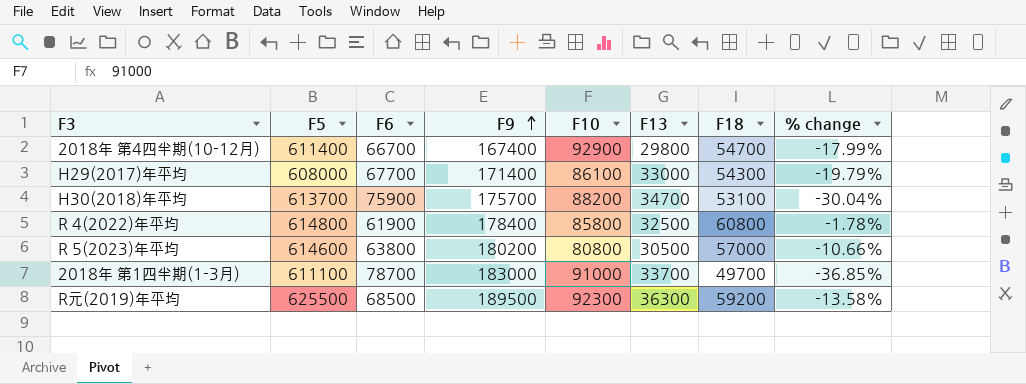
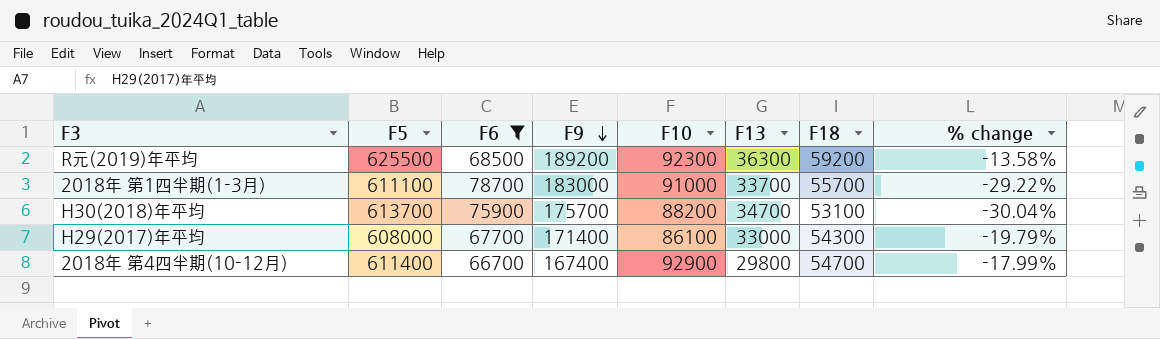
filter: none -> F6 >= 66700
row order: F9 ascending -> F9 descending
R元(2019)年平均 | F9: 189500 -> 189200
2018年 第1四半期(1-3月) | F18: 49700 -> 55700
2018年 第1四半期(1-3月) | % change: -36.85% -> -29.22%

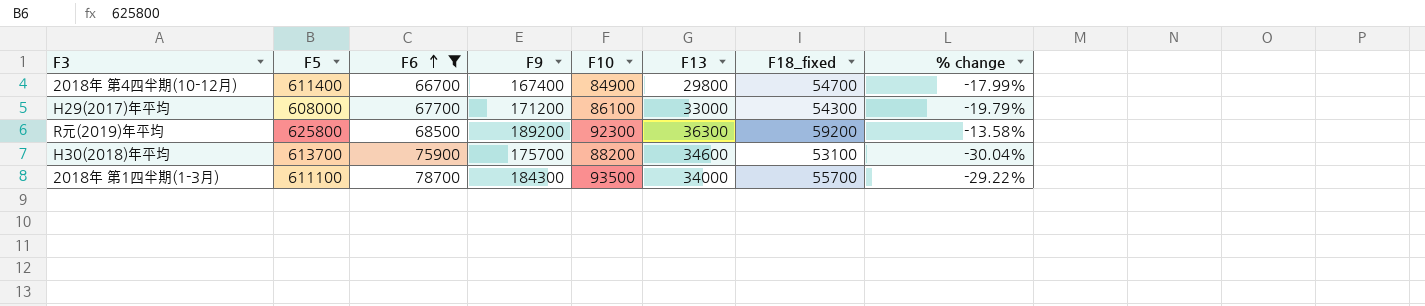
row order: F9 descending -> F6 ascending
column name: F18 -> F18_fixed
2018年 第4四半期(10-12月) | F10: 92900 -> 84900
H29(2017)年平均 | F9: 171400 -> 171200
R元(2019)年平均 | F5: 625500 -> 625800
H30(2018)年平均 | F13: 34700 -> 34600
2018年 第1四半期(1-3月) | F9: 183000 -> 184300
2018年 第1四半期(1-3月) | F10: 91000 -> 93500
2018年 第1四半期(1-3月) | F13: 33700 -> 34000

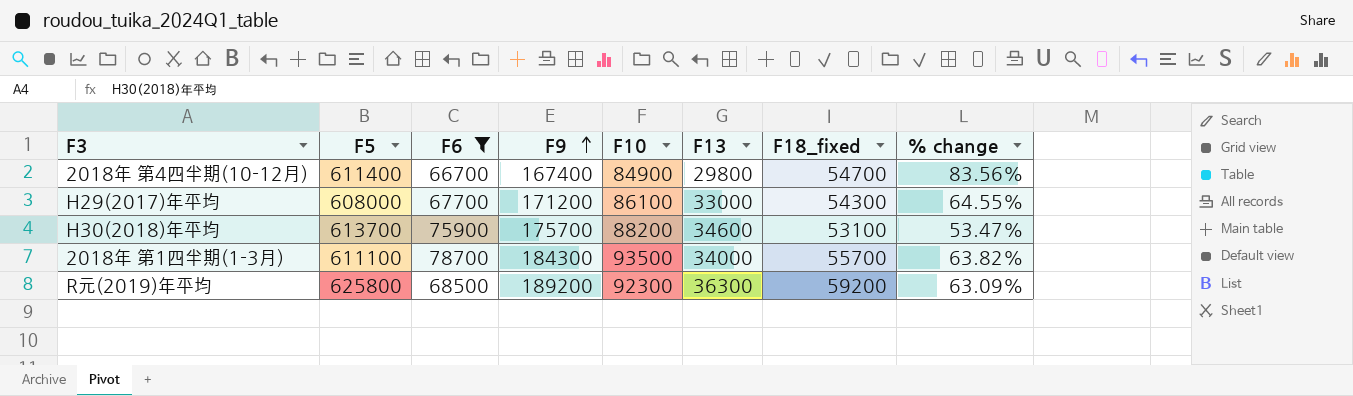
row order: F6 ascending -> F9 ascending
column % change | formula: ([F18_fixed] - [F6]) / [F6] -> ([F18_fixed] - [F13]) / [F13]

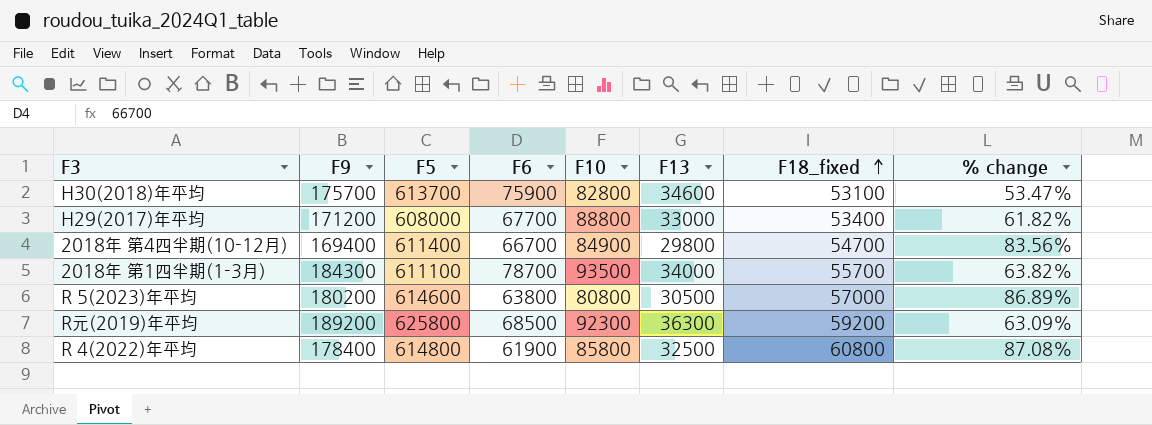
filter: F6 >= 66700 -> none
row order: F9 ascending -> F18_fixed ascending
column F9 | position: 4 -> 2
H30(2018)年平均 | F10: 88200 -> 82800
H29(2017)年平均 | F10: 86100 -> 88800
H29(2017)年平均 | F18_fixed: 54300 -> 53400
H29(2017)年平均 | % change: 64.55% -> 61.82%
2018年 第4四半期(10-12月) | F9: 167400 -> 169400

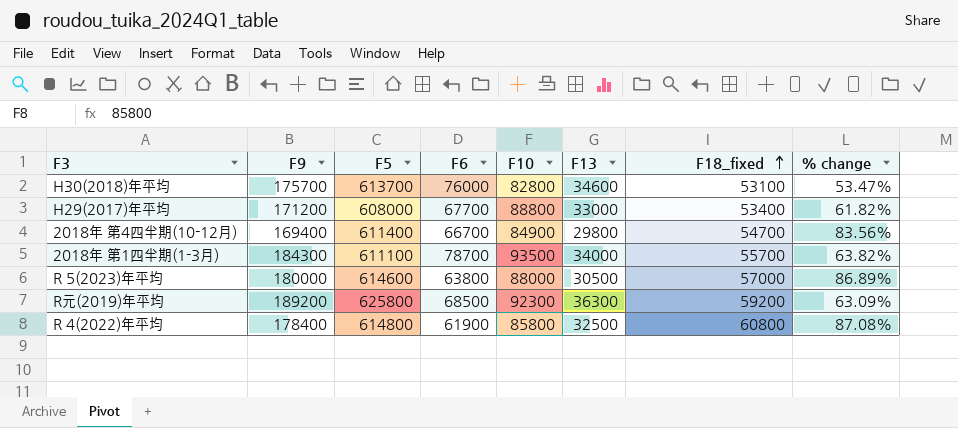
H30(2018)年平均 | F6: 75900 -> 76000
R 5(2023)年平均 | F9: 180200 -> 180000
R 5(2023)年平均 | F10: 80800 -> 88000

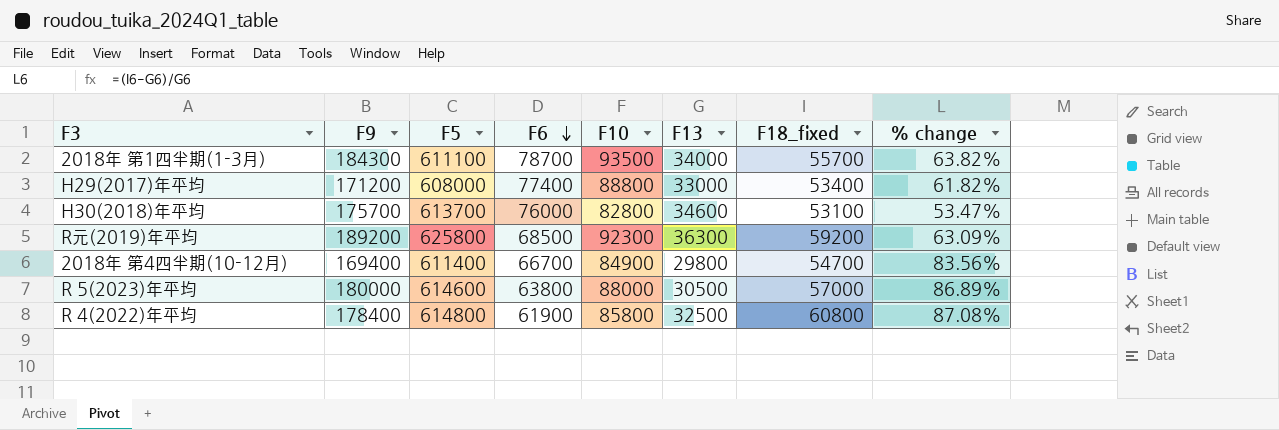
row order: F18_fixed ascending -> F6 descending
H29(2017)年平均 | F6: 67700 -> 77400

